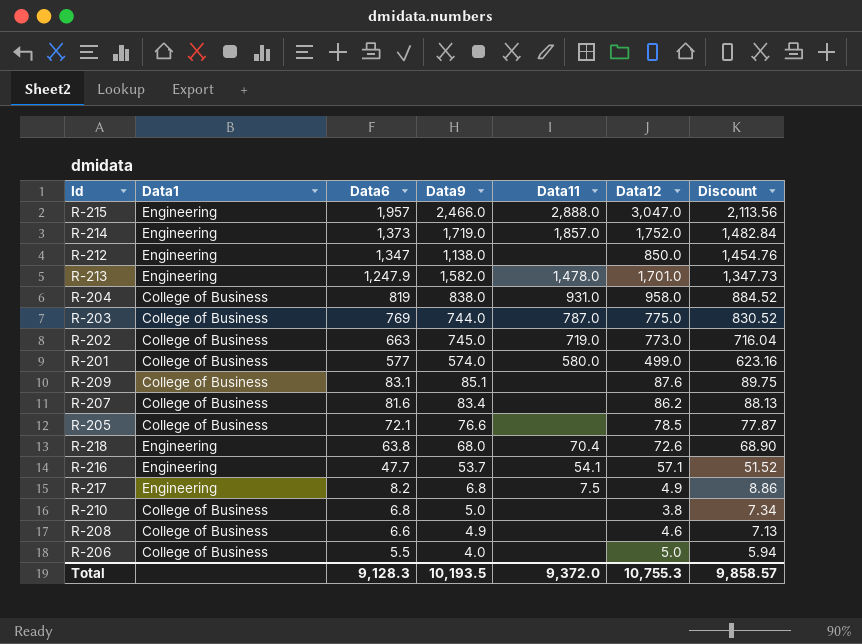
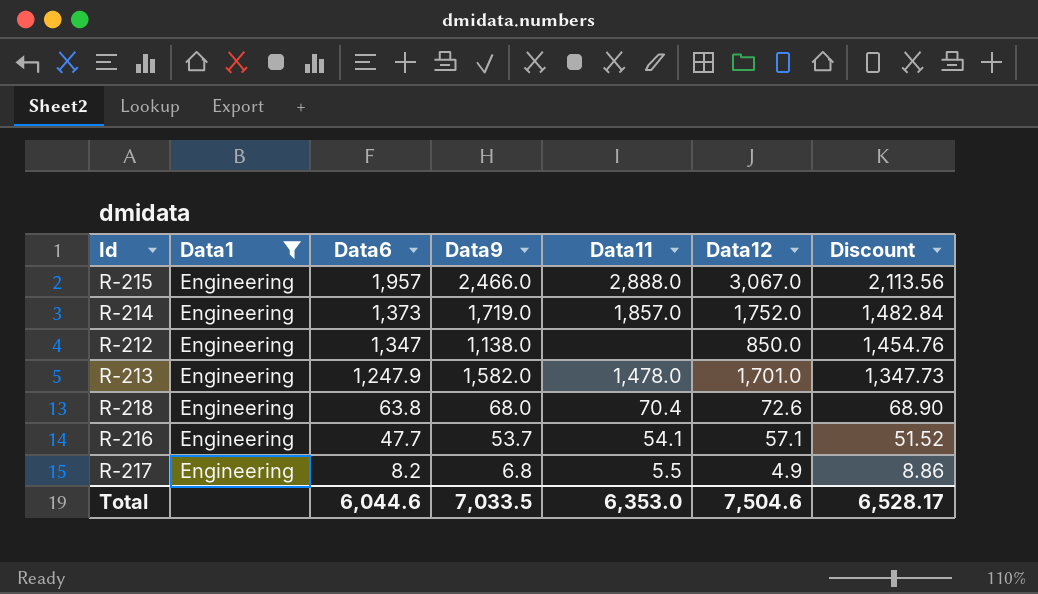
filter: none -> Data1 = Engineering
R-215 | Data12: 3,047.0 -> 3,067.0
R-217 | Data11: 7.5 -> 5.5
Total | Data6: 9,128.3 -> 6,044.6
Total | Data9: 10,193.5 -> 7,033.5
Total | Data11: 9,372.0 -> 6,353.0
Total | Data12: 10,755.3 -> 7,504.6
Total | Discount: 9,858.57 -> 6,528.17

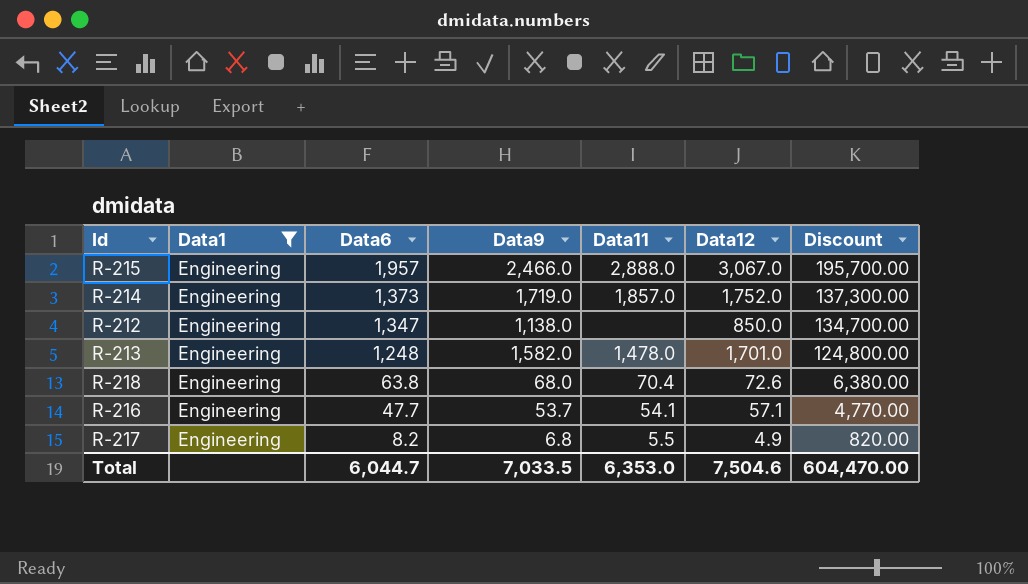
column Discount | formula: [Data6] * 1.08 -> [Data6] * 100
R-213 | Data6: 1,247.9 -> 1,248
Total | Data6: 6,044.6 -> 6,044.7
Total | Discount: 6,528.17 -> 604,470.00

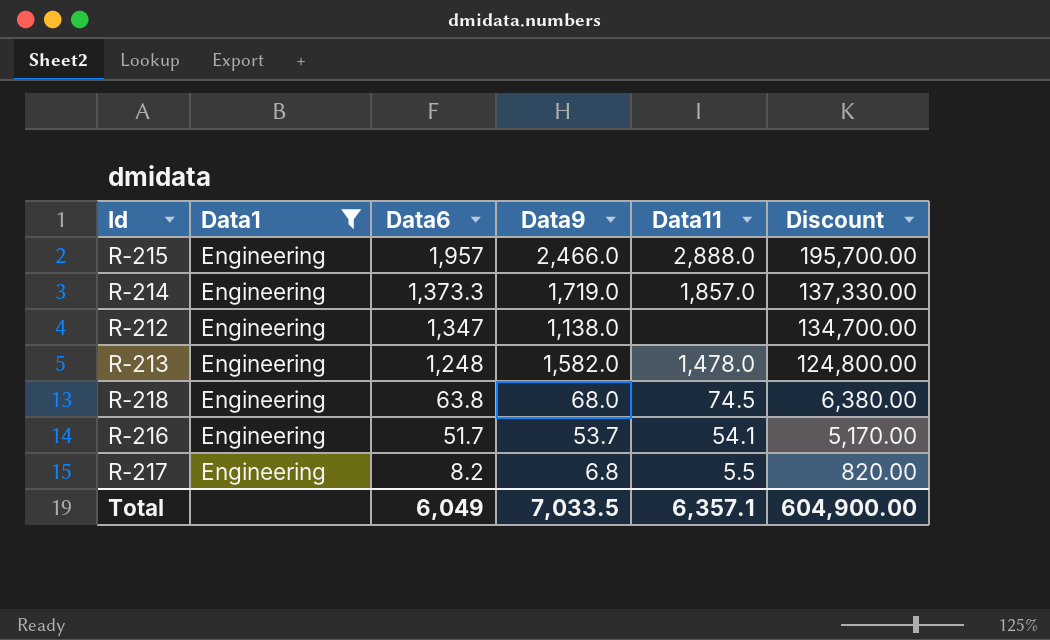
column Data12 | position: 6 -> none
R-214 | Data6: 1,373 -> 1,373.3
R-214 | Discount: 137,300.00 -> 137,330.00
R-218 | Data11: 70.4 -> 74.5
R-216 | Data6: 47.7 -> 51.7
R-216 | Discount: 4,770.00 -> 5,170.00
Total | Data6: 6,044.7 -> 6,049
Total | Data11: 6,353.0 -> 6,357.1
Total | Discount: 604,470.00 -> 604,900.00

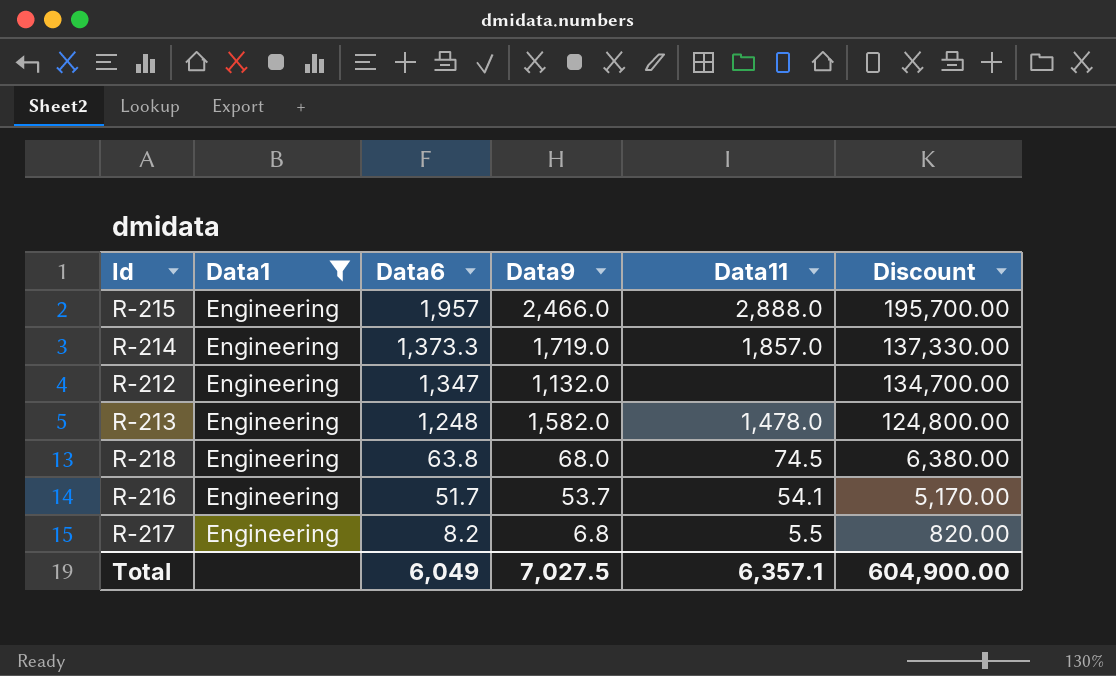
R-212 | Data9: 1,138.0 -> 1,132.0
Total | Data9: 7,033.5 -> 7,027.5

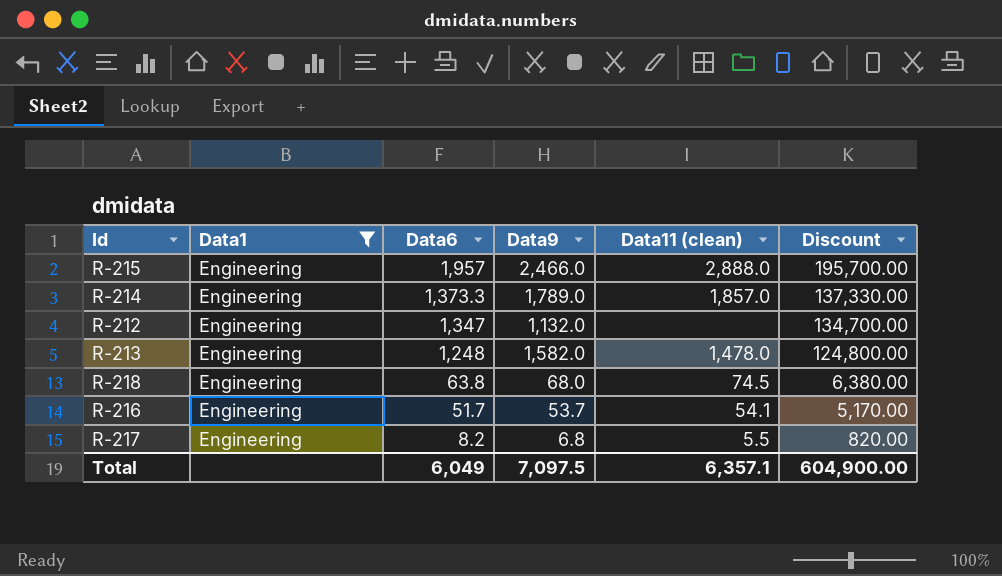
column name: Data11 -> Data11 (clean)
R-214 | Data9: 1,719.0 -> 1,789.0
Total | Data9: 7,027.5 -> 7,097.5

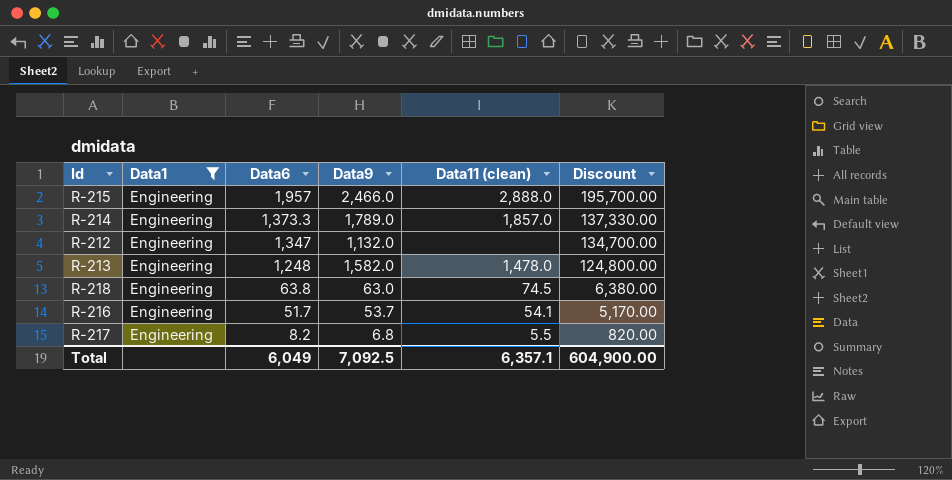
R-218 | Data9: 68.0 -> 63.0
Total | Data9: 7,097.5 -> 7,092.5

